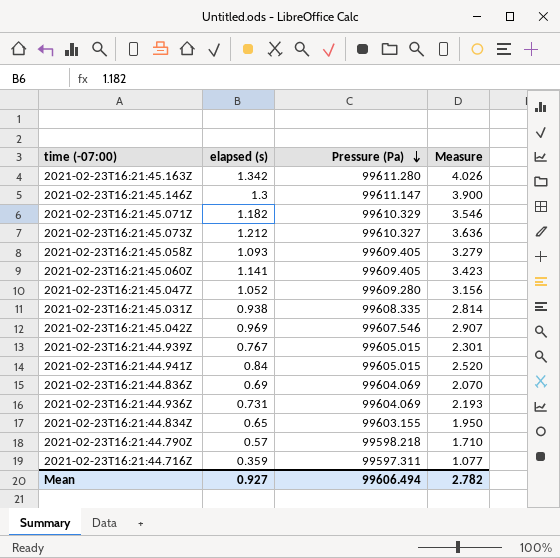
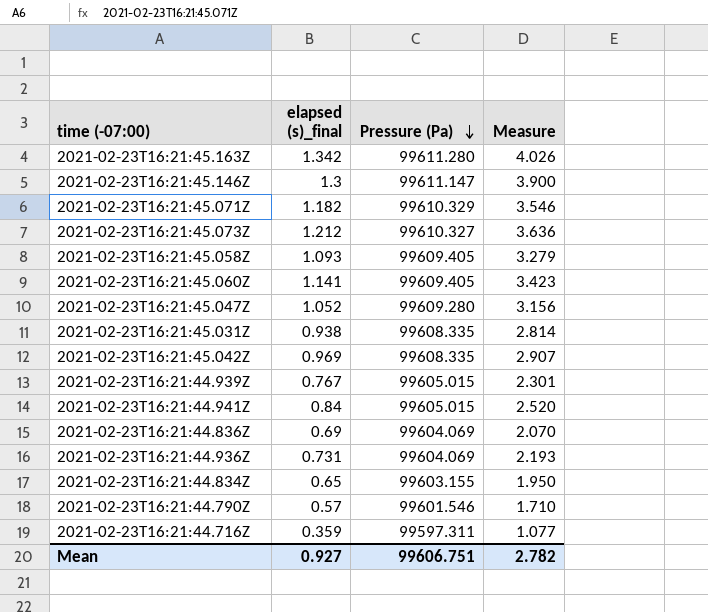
column name: elapsed (s) -> elapsed (s)_final
2021-02-23T16:21:45.042Z | Pressure (Pa): 99607.546 -> 99608.335
2021-02-23T16:21:44.790Z | Pressure (Pa): 99598.218 -> 99601.546
Mean | Pressure (Pa): 99606.494 -> 99606.751

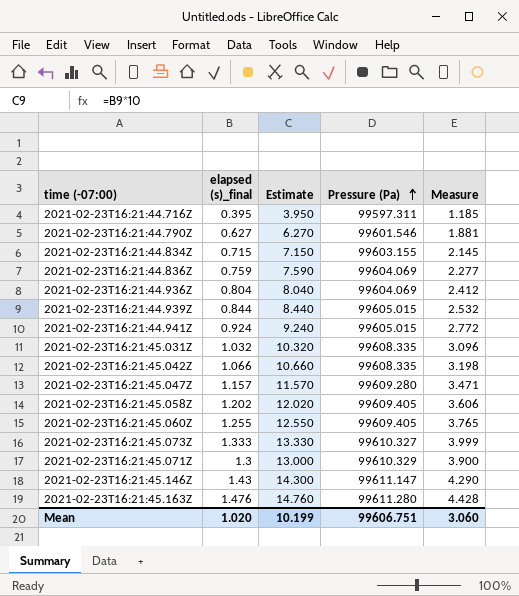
row order: Pressure (Pa) descending -> Pressure (Pa) ascending
column Estimate | formula: none -> [elapsed (s)_final] * 10
2021-02-23T16:21:44.716Z | elapsed (s)_final: 0.359 -> 0.395
2021-02-23T16:21:44.716Z | Measure: 1.077 -> 1.185
2021-02-23T16:21:44.790Z | elapsed (s)_final: 0.57 -> 0.627
2021-02-23T16:21:44.790Z | Measure: 1.710 -> 1.881
2021-02-23T16:21:44.834Z | elapsed (s)_final: 0.65 -> 0.715
2021-02-23T16:21:44.834Z | Measure: 1.950 -> 2.145
2021-02-23T16:21:44.836Z | elapsed (s)_final: 0.69 -> 0.759
2021-02-23T16:21:44.836Z | Measure: 2.070 -> 2.277
2021-02-23T16:21:44.936Z | elapsed (s)_final: 0.731 -> 0.804
2021-02-23T16:21:44.936Z | Measure: 2.193 -> 2.412
2021-02-23T16:21:44.939Z | elapsed (s)_final: 0.767 -> 0.844
2021-02-23T16:21:44.939Z | Measure: 2.301 -> 2.532
2021-02-23T16:21:44.941Z | elapsed (s)_final: 0.84 -> 0.924
2021-02-23T16:21:44.941Z | Measure: 2.520 -> 2.772
2021-02-23T16:21:45.031Z | elapsed (s)_final: 0.938 -> 1.032
2021-02-23T16:21:45.031Z | Measure: 2.814 -> 3.096
2021-02-23T16:21:45.042Z | elapsed (s)_final: 0.969 -> 1.066
2021-02-23T16:21:45.042Z | Measure: 2.907 -> 3.198
2021-02-23T16:21:45.047Z | elapsed (s)_final: 1.052 -> 1.157
2021-02-23T16:21:45.047Z | Measure: 3.156 -> 3.471
2021-02-23T16:21:45.058Z | elapsed (s)_final: 1.093 -> 1.202
2021-02-23T16:21:45.058Z | Measure: 3.279 -> 3.606
2021-02-23T16:21:45.060Z | elapsed (s)_final: 1.141 -> 1.255
2021-02-23T16:21:45.060Z | Measure: 3.423 -> 3.765
2021-02-23T16:21:45.073Z | elapsed (s)_final: 1.212 -> 1.333
2021-02-23T16:21:45.073Z | Measure: 3.636 -> 3.999
2021-02-23T16:21:45.071Z | elapsed (s)_final: 1.182 -> 1.3
2021-02-23T16:21:45.071Z | Measure: 3.546 -> 3.900
2021-02-23T16:21:45.146Z | elapsed (s)_final: 1.3 -> 1.43
2021-02-23T16:21:45.146Z | Measure: 3.900 -> 4.290
2021-02-23T16:21:45.163Z | elapsed (s)_final: 1.342 -> 1.476
2021-02-23T16:21:45.163Z | Measure: 4.026 -> 4.428
Mean | elapsed (s)_final: 0.927 -> 1.020
Mean | Measure: 2.782 -> 3.060

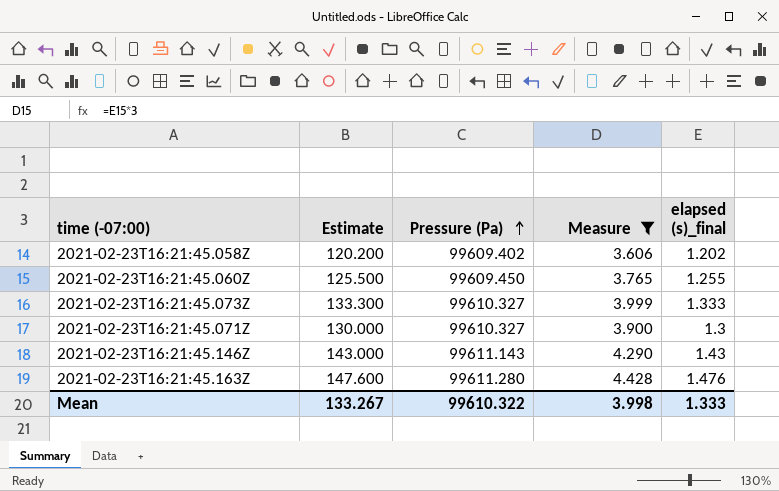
filter: none -> Measure >= 3.606
column Estimate | formula: [elapsed (s)_final] * 10 -> [elapsed (s)_final] * 100
column elapsed (s)_final | position: 2 -> 5
2021-02-23T16:21:45.058Z | Pressure (Pa): 99609.405 -> 99609.402
2021-02-23T16:21:45.060Z | Pressure (Pa): 99609.405 -> 99609.450
2021-02-23T16:21:45.071Z | Pressure (Pa): 99610.329 -> 99610.327
2021-02-23T16:21:45.146Z | Pressure (Pa): 99611.147 -> 99611.143
Mean | Estimate: 10.199 -> 133.267
Mean | Pressure (Pa): 99606.751 -> 99610.322
Mean | Measure: 3.060 -> 3.998
Mean | elapsed (s)_final: 1.020 -> 1.333

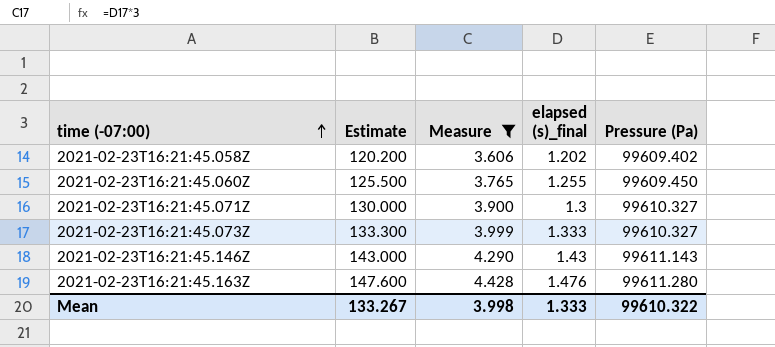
row order: Pressure (Pa) ascending -> time (-07:00) ascending
column Pressure (Pa) | position: 3 -> 5

